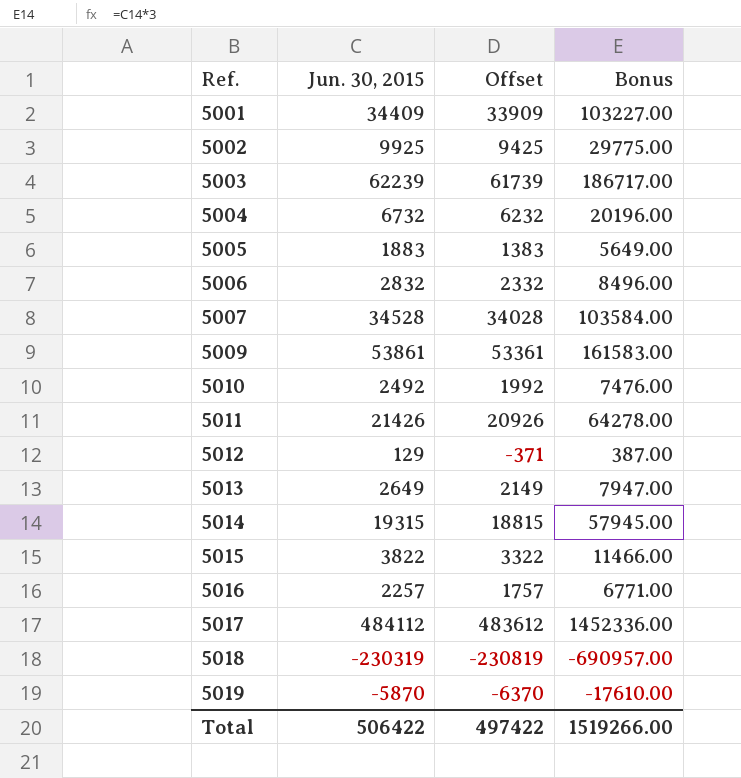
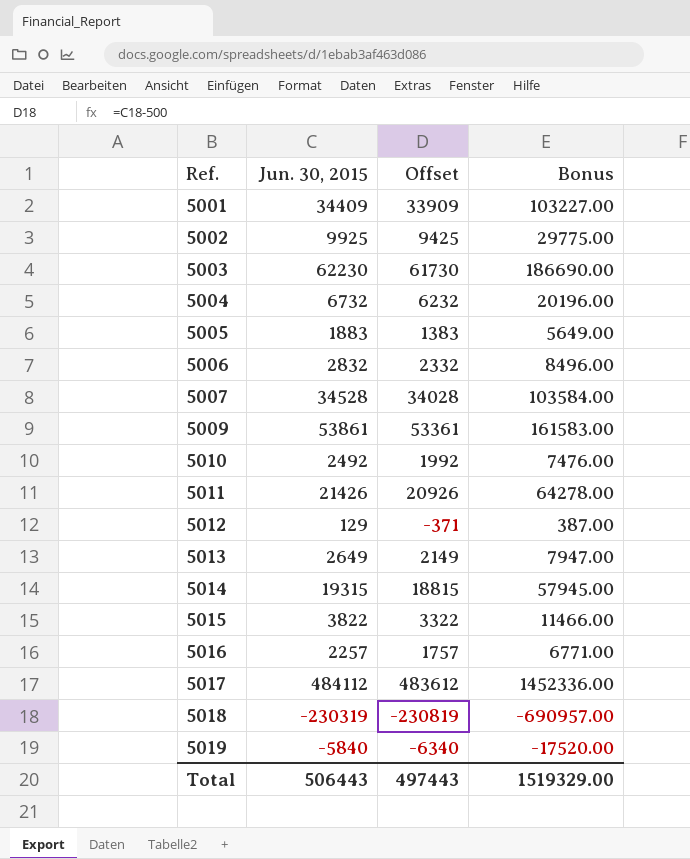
5003 | Jun. 30, 2015: 62239 -> 62230
5003 | Offset: 61739 -> 61730
5003 | Bonus: 186717.00 -> 186690.00
5019 | Jun. 30, 2015: -5870 -> -5840
5019 | Offset: -6370 -> -6340
5019 | Bonus: -17610.00 -> -17520.00
Total | Jun. 30, 2015: 506422 -> 506443
Total | Offset: 497422 -> 497443
Total | Bonus: 1519266.00 -> 1519329.00

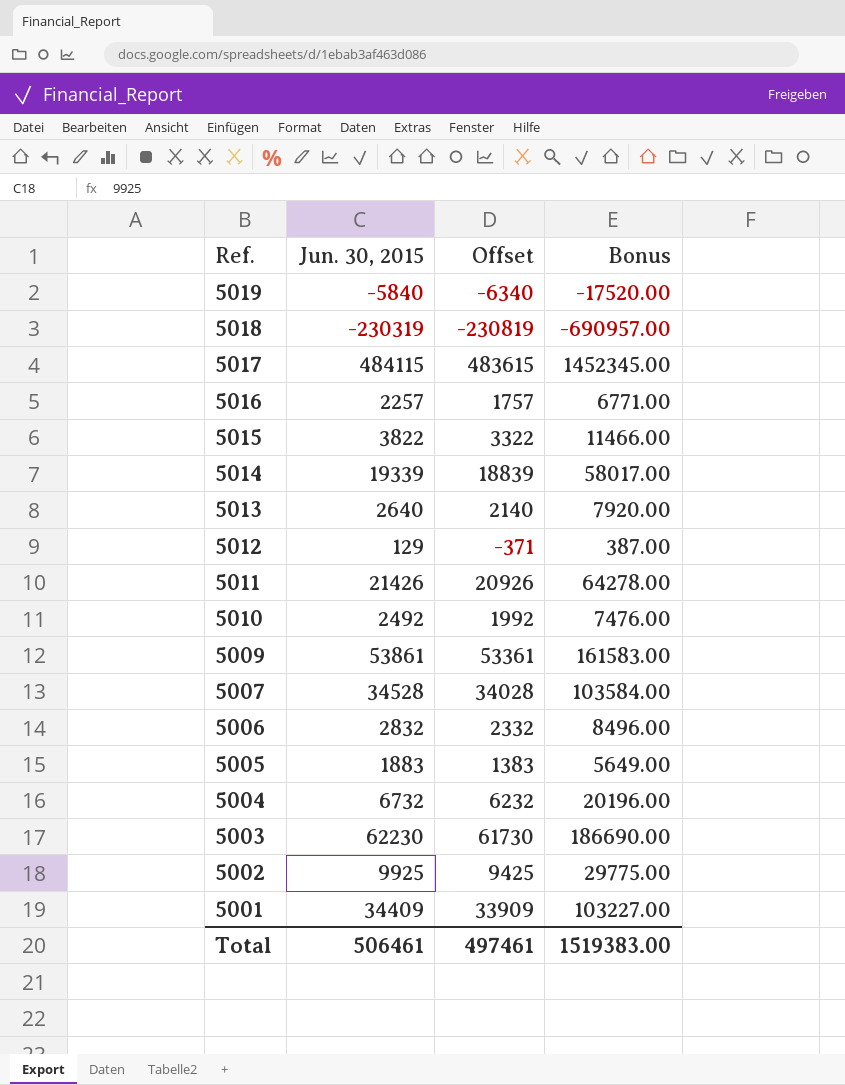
row order: Ref. ascending -> Ref. descending
5017 | Jun. 30, 2015: 484112 -> 484115
5017 | Offset: 483612 -> 483615
5017 | Bonus: 1452336.00 -> 1452345.00
5014 | Jun. 30, 2015: 19315 -> 19339
5014 | Offset: 18815 -> 18839
5014 | Bonus: 57945.00 -> 58017.00
5013 | Jun. 30, 2015: 2649 -> 2640
5013 | Offset: 2149 -> 2140
5013 | Bonus: 7947.00 -> 7920.00
Total | Jun. 30, 2015: 506443 -> 506461
Total | Offset: 497443 -> 497461
Total | Bonus: 1519329.00 -> 1519383.00

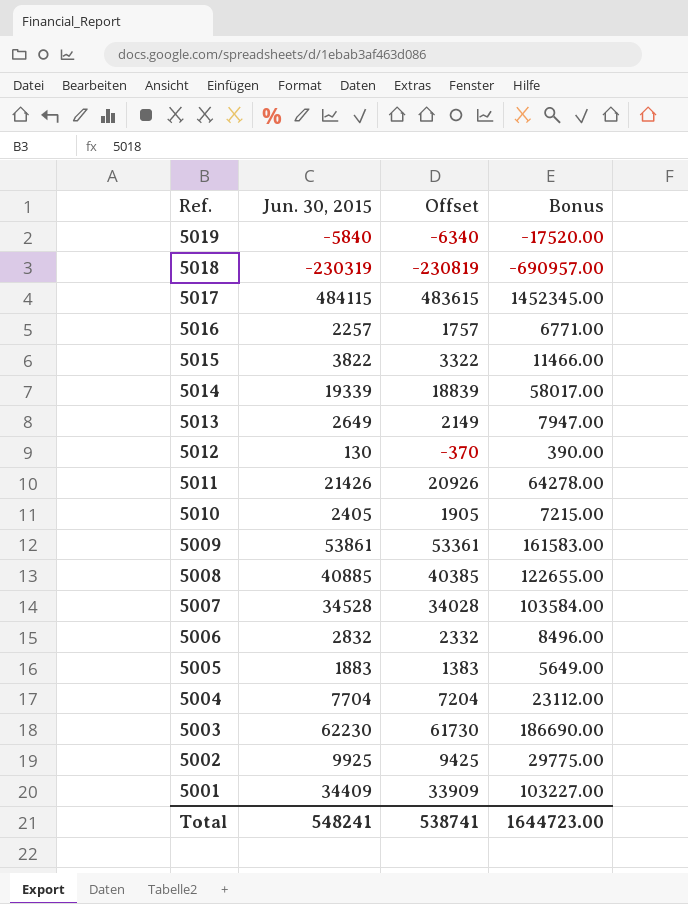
5013 | Jun. 30, 2015: 2640 -> 2649
5013 | Offset: 2140 -> 2149
5013 | Bonus: 7920.00 -> 7947.00
5012 | Jun. 30, 2015: 129 -> 130
5012 | Offset: -371 -> -370
5012 | Bonus: 387.00 -> 390.00
5010 | Jun. 30, 2015: 2492 -> 2405
5010 | Offset: 1992 -> 1905
5010 | Bonus: 7476.00 -> 7215.00
row 5008: none -> 40885 | 40385 | 122655.00
5004 | Jun. 30, 2015: 6732 -> 7704
5004 | Offset: 6232 -> 7204
5004 | Bonus: 20196.00 -> 23112.00
Total | Jun. 30, 2015: 506461 -> 548241
Total | Offset: 497461 -> 538741
Total | Bonus: 1519383.00 -> 1644723.00

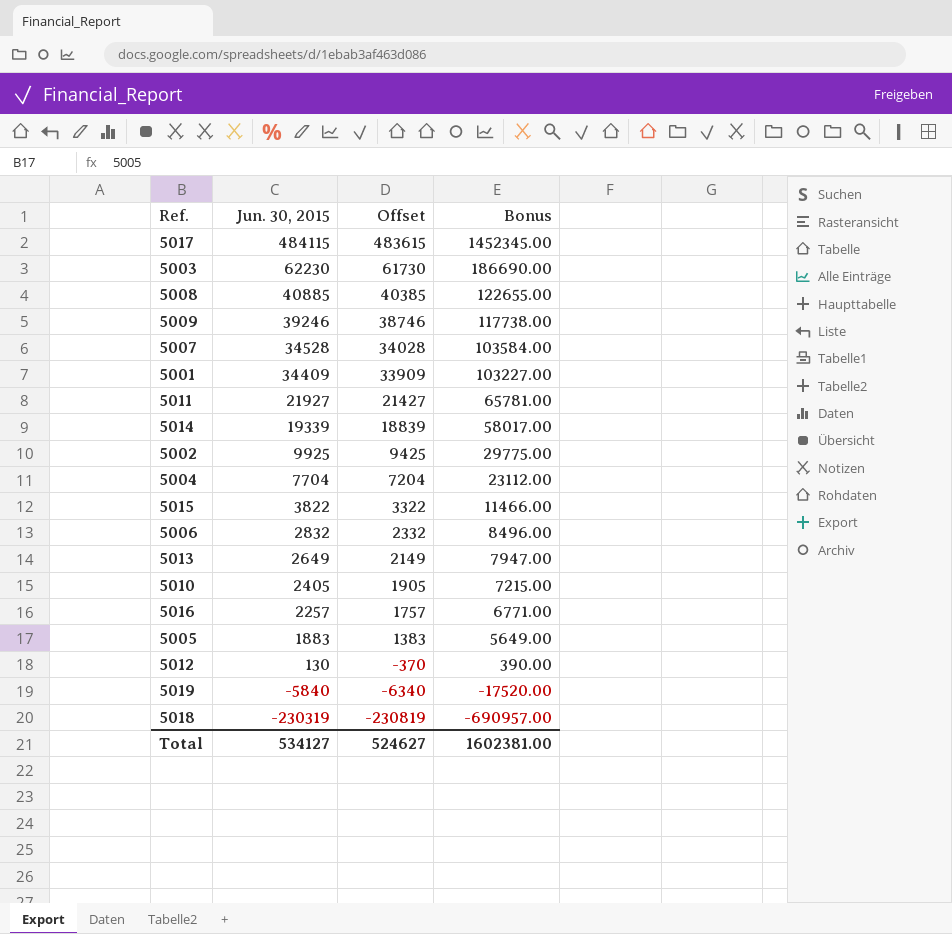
row order: Ref. descending -> Jun. 30, 2015 descending
5009 | Jun. 30, 2015: 53861 -> 39246
5009 | Offset: 53361 -> 38746
5009 | Bonus: 161583.00 -> 117738.00
5011 | Jun. 30, 2015: 21426 -> 21927
5011 | Offset: 20926 -> 21427
5011 | Bonus: 64278.00 -> 65781.00
Total | Jun. 30, 2015: 548241 -> 534127
Total | Offset: 538741 -> 524627
Total | Bonus: 1644723.00 -> 1602381.00

